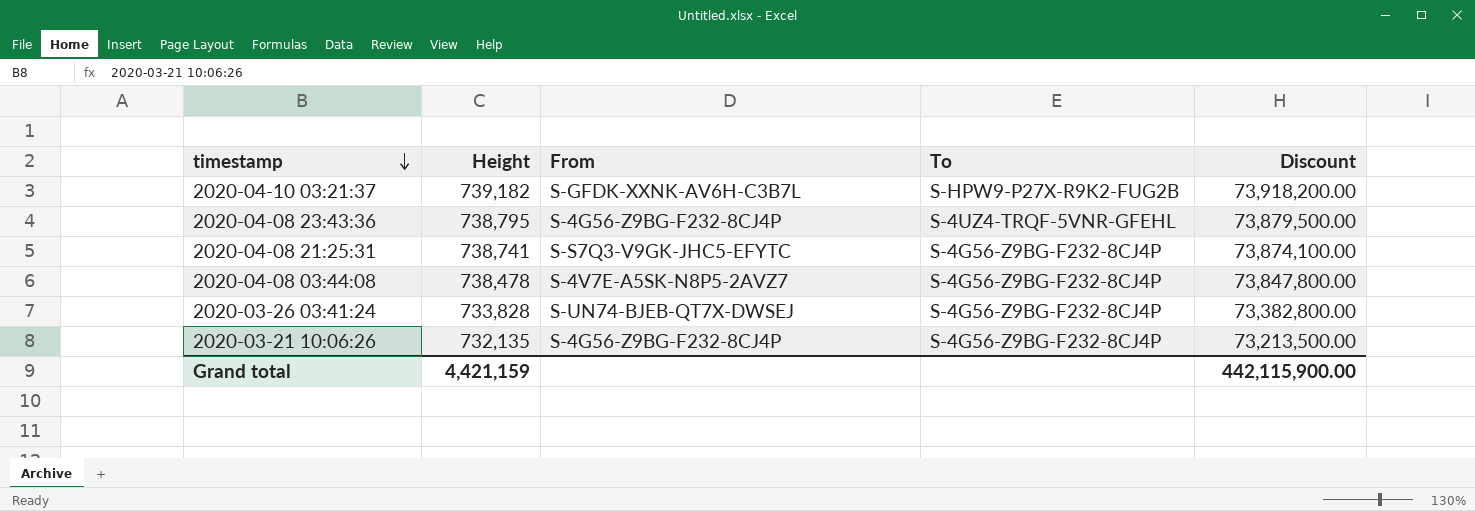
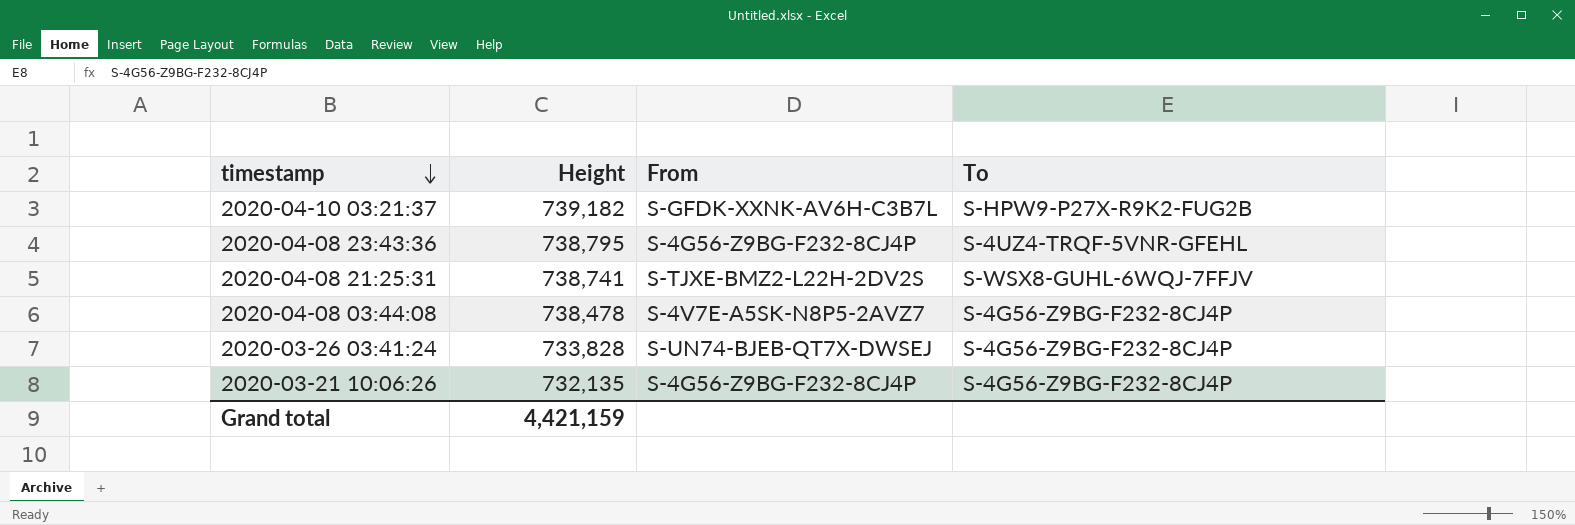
column Discount | formula: [Height] * 100 -> none
2020-04-08 21:25:31 | From: S-S7Q3-V9GK-JHC5-EFYTC -> S-TJXE-BMZ2-L22H-2DV2S
2020-04-08 21:25:31 | To: S-4G56-Z9BG-F232-8CJ4P -> S-WSX8-GUHL-6WQJ-7FFJV

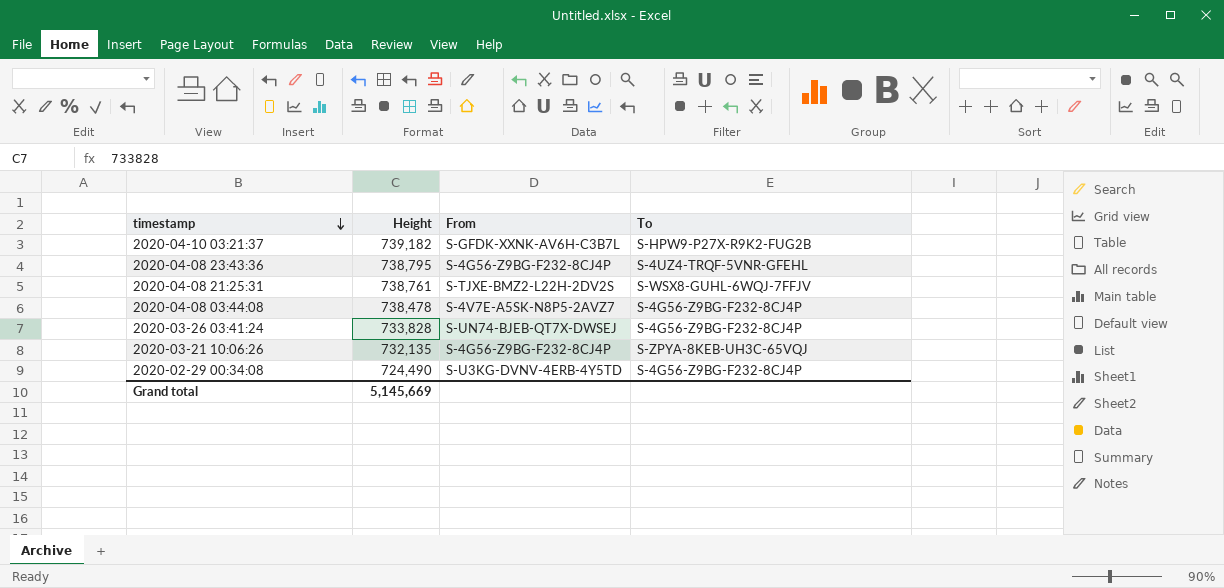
2020-04-08 21:25:31 | Height: 738,741 -> 738,761
2020-03-21 10:06:26 | To: S-4G56-Z9BG-F232-8CJ4P -> S-ZPYA-8KEB-UH3C-65VQJ
row 2020-02-29 00:34:08: none -> 724,490 | S-U3KG-DVNV-4ERB-4Y5TD | S-4G56-Z9BG-F232-8CJ4P
Grand total | Height: 4,421,159 -> 5,145,669

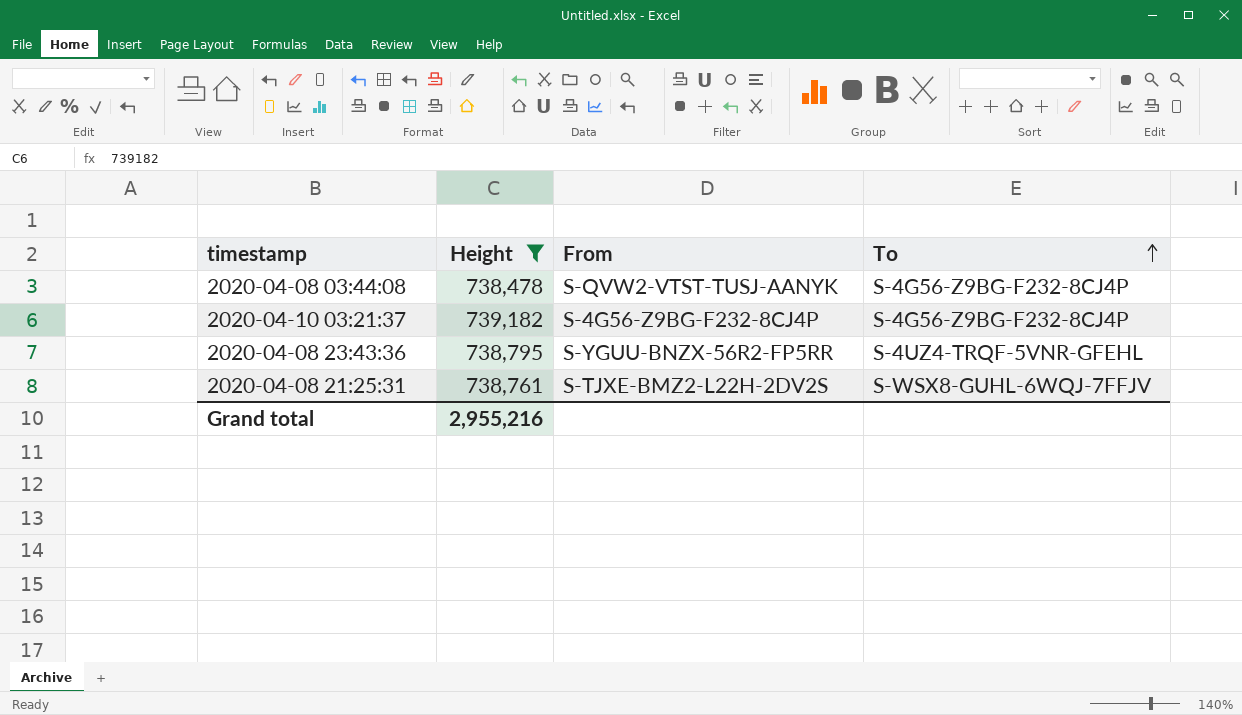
filter: none -> Height >= 738,478
row order: timestamp descending -> To ascending
2020-04-08 03:44:08 | From: S-4V7E-A5SK-N8P5-2AVZ7 -> S-QVW2-VTST-TUSJ-AANYK
2020-04-10 03:21:37 | From: S-GFDK-XXNK-AV6H-C3B7L -> S-4G56-Z9BG-F232-8CJ4P
2020-04-10 03:21:37 | To: S-HPW9-P27X-R9K2-FUG2B -> S-4G56-Z9BG-F232-8CJ4P
2020-04-08 23:43:36 | From: S-4G56-Z9BG-F232-8CJ4P -> S-YGUU-BNZX-56R2-FP5RR
Grand total | Height: 5,145,669 -> 2,955,216

